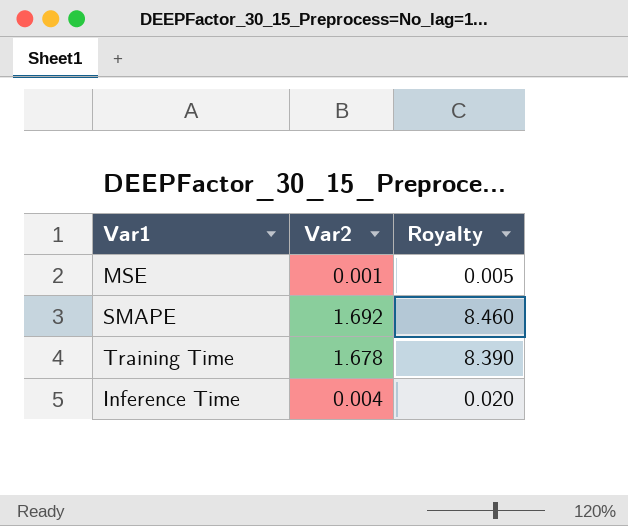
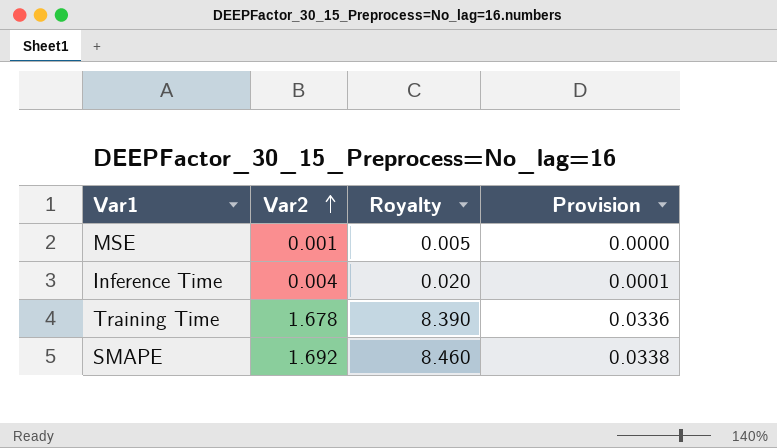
row order: none -> Var2 ascending
column Provision | formula: none -> [Var2] * 0.02

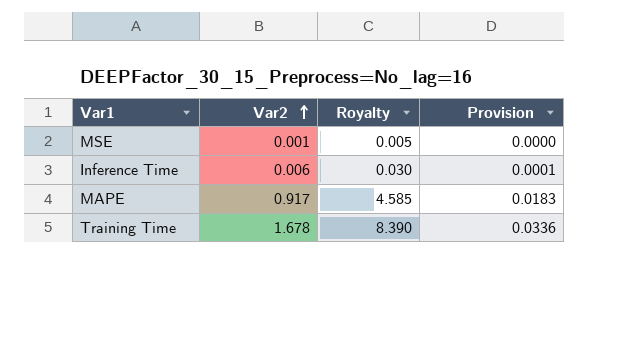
row SMAPE: 1.692 | 8.460 | 0.0338 -> none
Inference Time | Var2: 0.004 -> 0.006
Inference Time | Royalty: 0.020 -> 0.030
row MAPE: none -> 0.917 | 4.585 | 0.0183

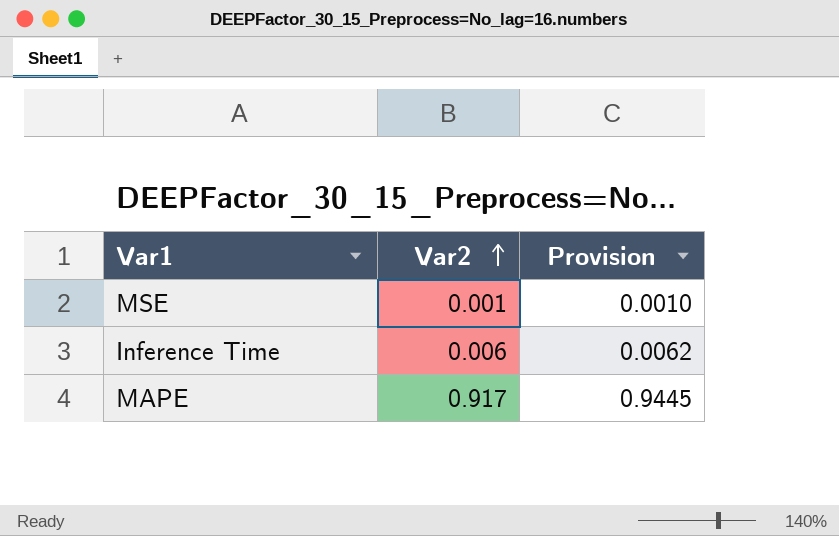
column Royalty | formula: [Var2] * 5 -> none
column Provision | formula: [Var2] * 0.02 -> [Var2] * 1.03
row Training Time: 1.678 | 8.390 | 0.0336 -> none

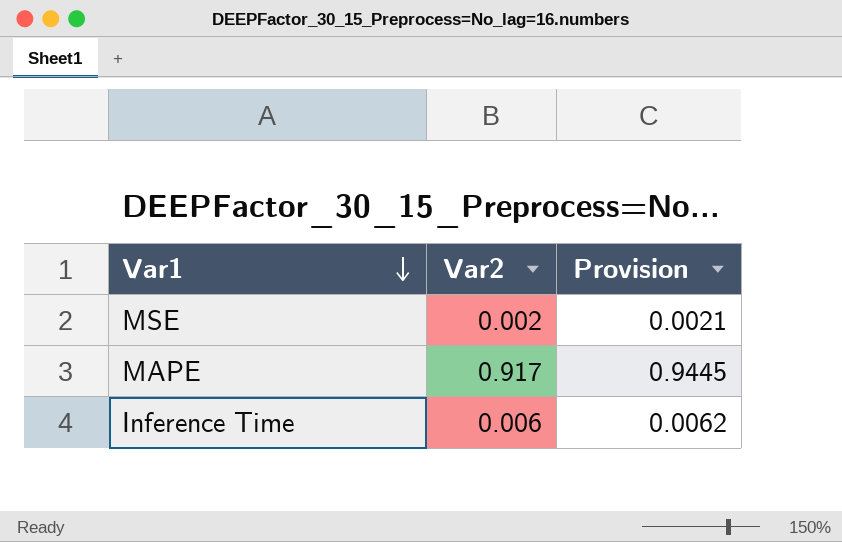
row order: Var2 ascending -> Var1 descending
MSE | Var2: 0.001 -> 0.002
MSE | Provision: 0.0010 -> 0.0021

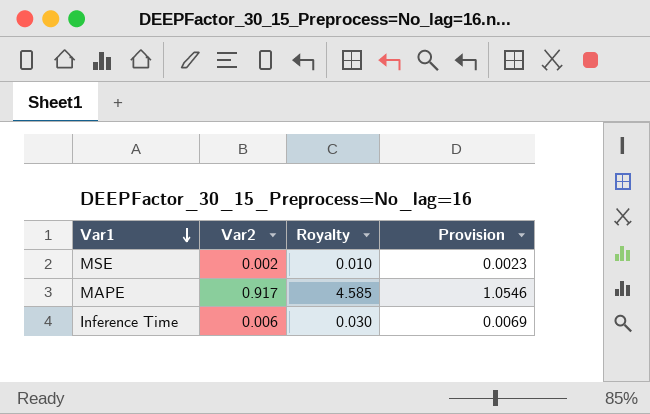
column Royalty | formula: none -> [Var2] * 5
column Provision | formula: [Var2] * 1.03 -> [Var2] * 1.15

